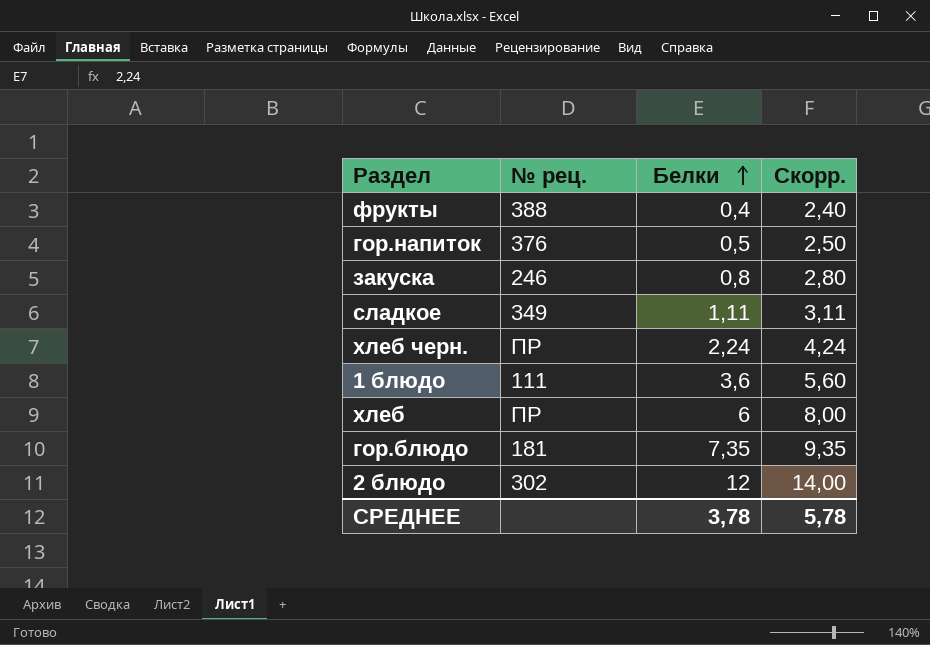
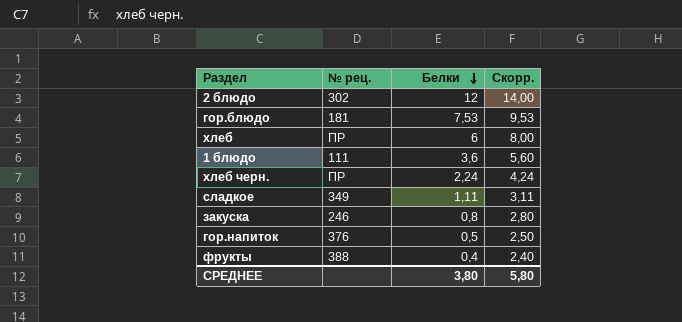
row order: Белки ascending -> Белки descending
гор.блюдо | Белки: 7,35 -> 7,53
гор.блюдо | Скорр.: 9,35 -> 9,53
СРЕДНЕЕ | Белки: 3,78 -> 3,80
СРЕДНЕЕ | Скорр.: 5,78 -> 5,80

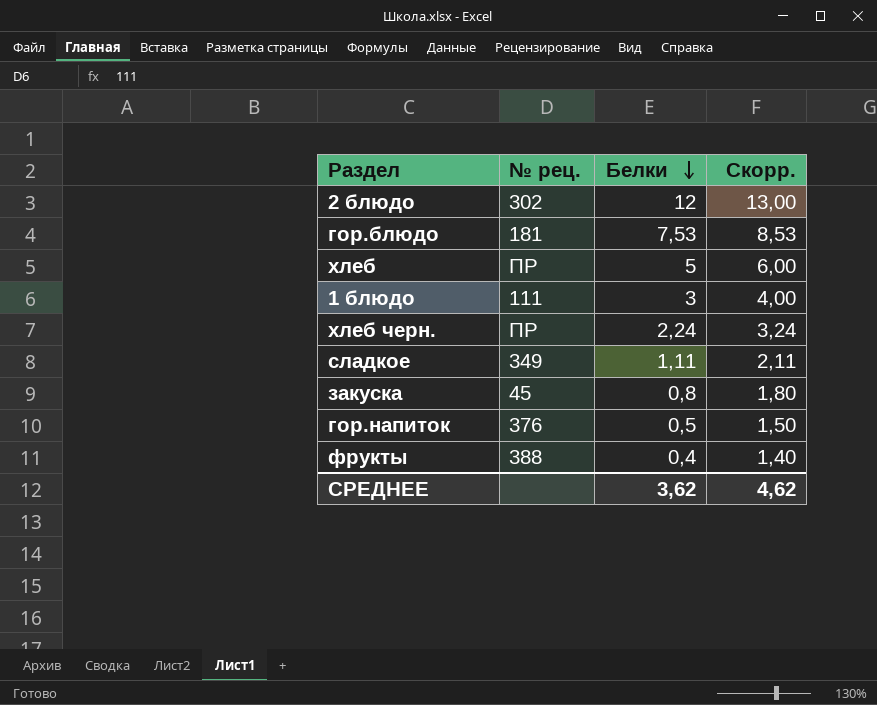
column Скорр. | formula: [Белки] + 2 -> [Белки] + 1
хлеб | Белки: 6 -> 5
1 блюдо | Белки: 3,6 -> 3
закуска | № рец.: 246 -> 45
СРЕДНЕЕ | Белки: 3,80 -> 3,62
СРЕДНЕЕ | Скорр.: 5,80 -> 4,62

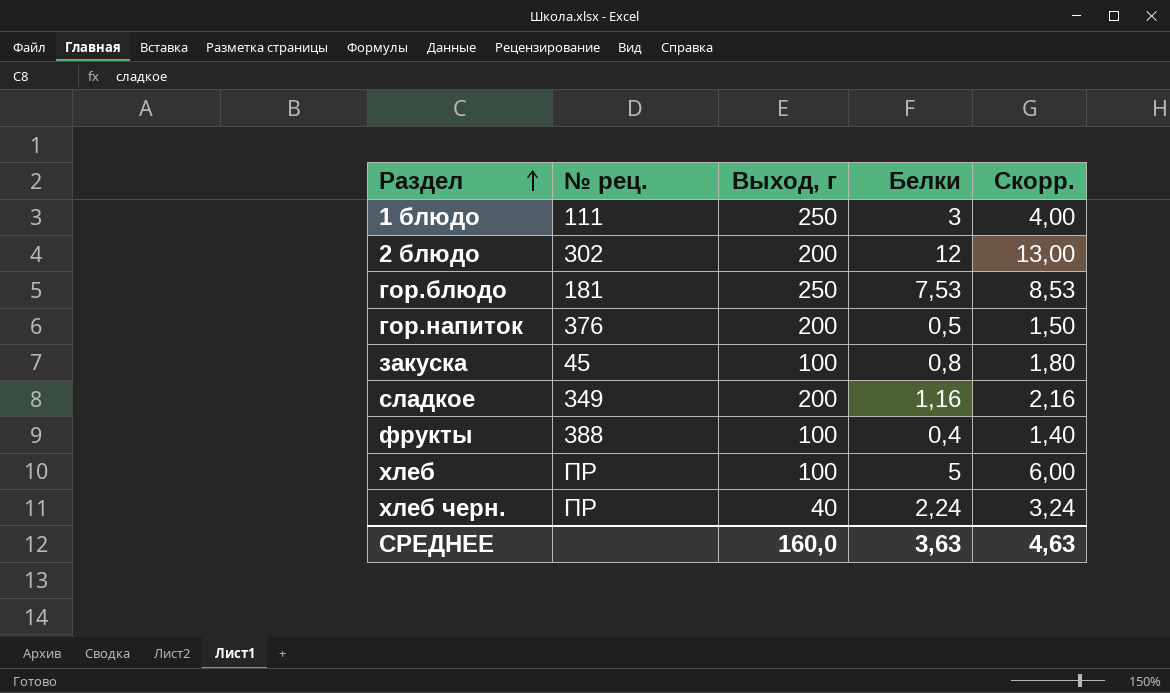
row order: Белки descending -> Раздел ascending
column Выход, г | position: none -> 3
сладкое | Белки: 1,11 -> 1,16
сладкое | Скорр.: 2,11 -> 2,16
СРЕДНЕЕ | Белки: 3,62 -> 3,63
СРЕДНЕЕ | Скорр.: 4,62 -> 4,63

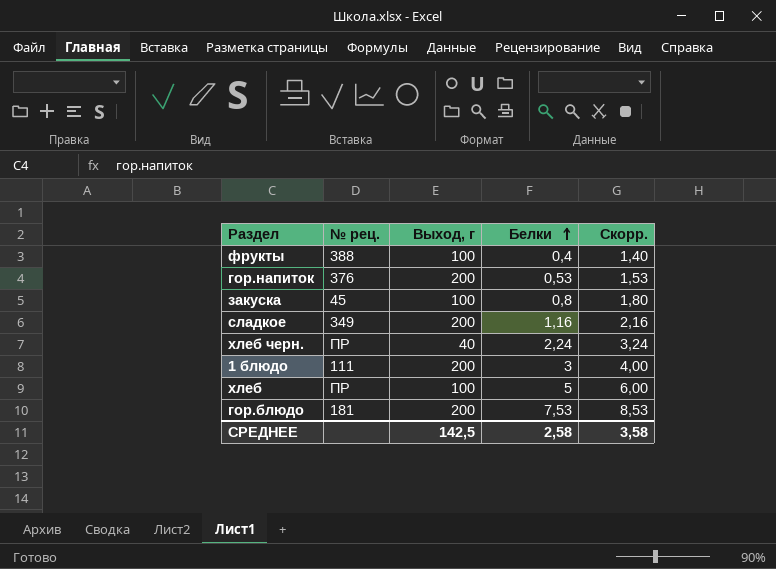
row order: Раздел ascending -> Белки ascending
row 2 блюдо: 302 | 200 | 12 | 13,00 -> none
гор.напиток | Белки: 0,5 -> 0,53
гор.напиток | Скорр.: 1,50 -> 1,53
1 блюдо | Выход, г: 250 -> 200
гор.блюдо | Выход, г: 250 -> 200
СРЕДНЕЕ | Выход, г: 160,0 -> 142,5
СРЕДНЕЕ | Белки: 3,63 -> 2,58
СРЕДНЕЕ | Скорр.: 4,63 -> 3,58

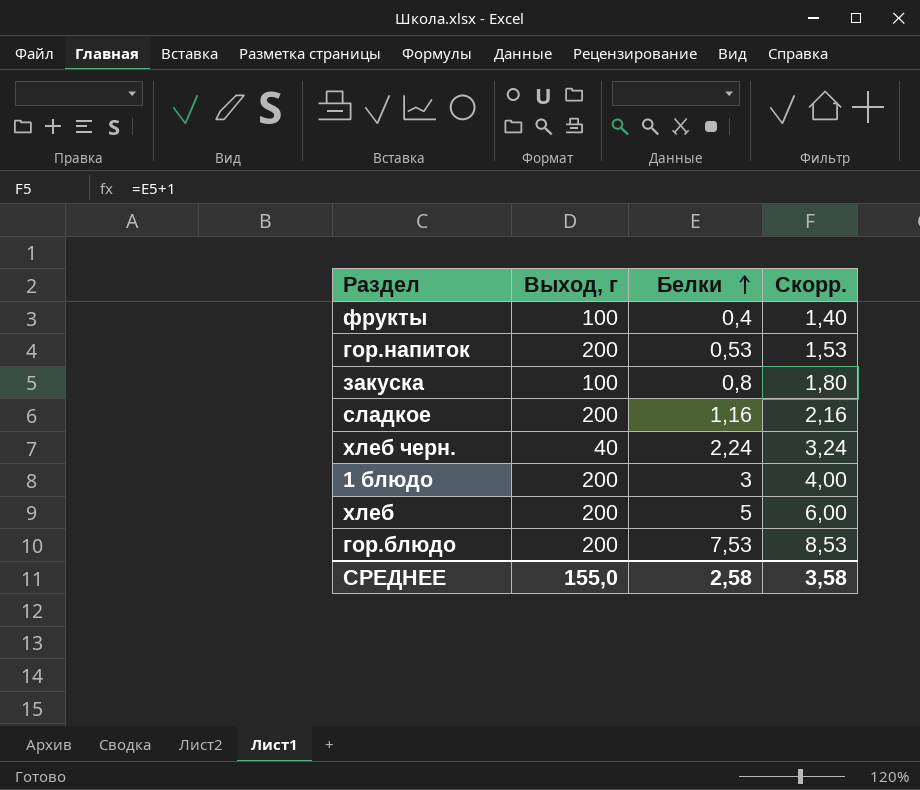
column № рец. | position: 2 -> none
хлеб | Выход, г: 100 -> 200
СРЕДНЕЕ | Выход, г: 142,5 -> 155,0

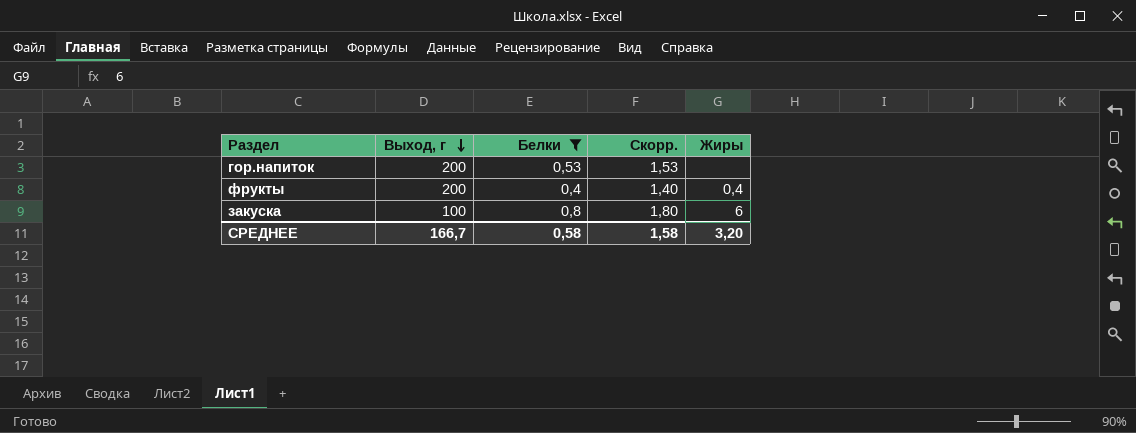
filter: none -> Белки <= 0,8
row order: Белки ascending -> Выход, г descending
column Жиры | position: none -> 5
фрукты | Выход, г: 100 -> 200
СРЕДНЕЕ | Выход, г: 155,0 -> 166,7
СРЕДНЕЕ | Белки: 2,58 -> 0,58
СРЕДНЕЕ | Скорр.: 3,58 -> 1,58

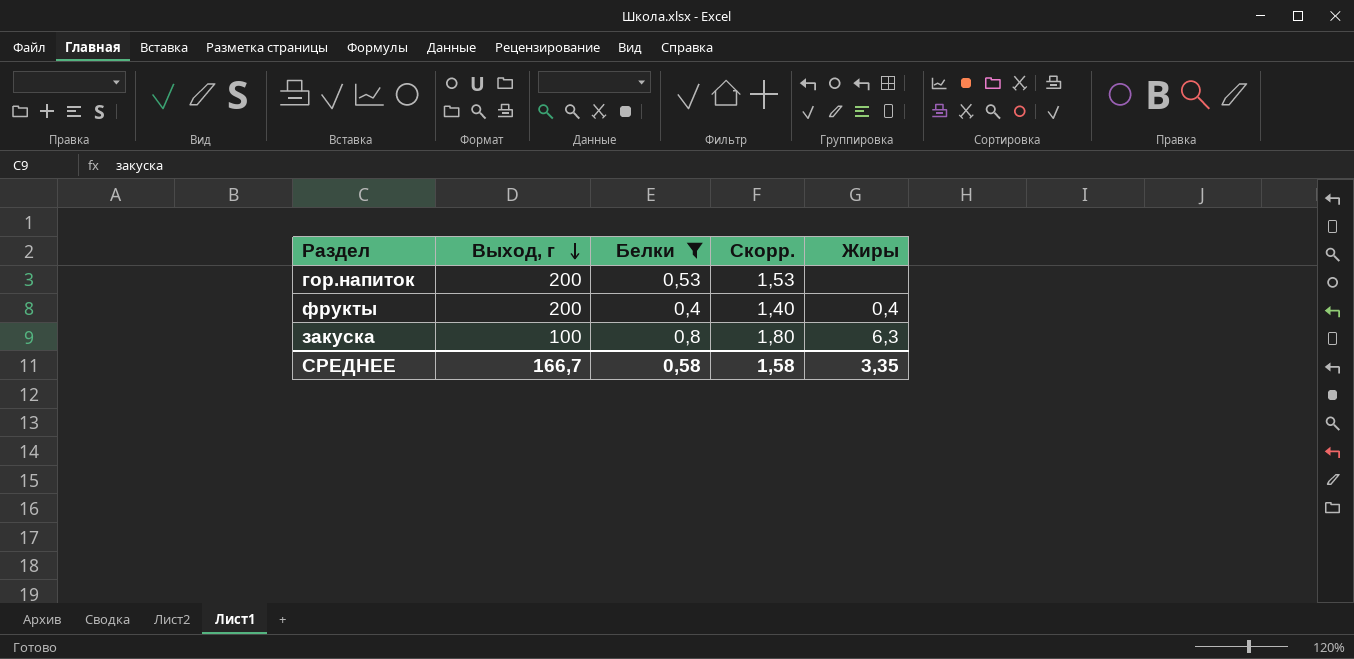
закуска | Жиры: 6 -> 6,3
СРЕДНЕЕ | Жиры: 3,20 -> 3,35

